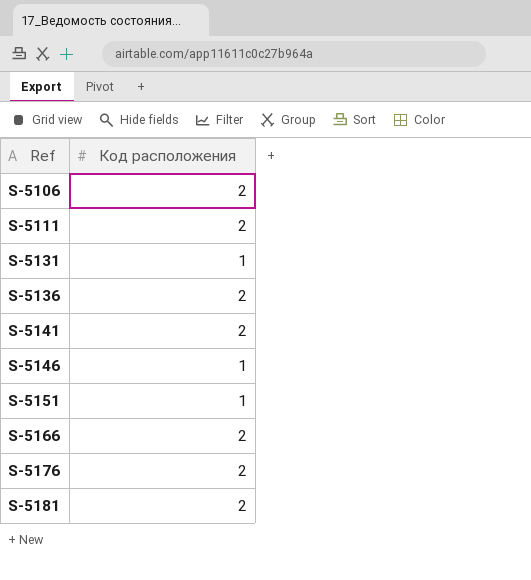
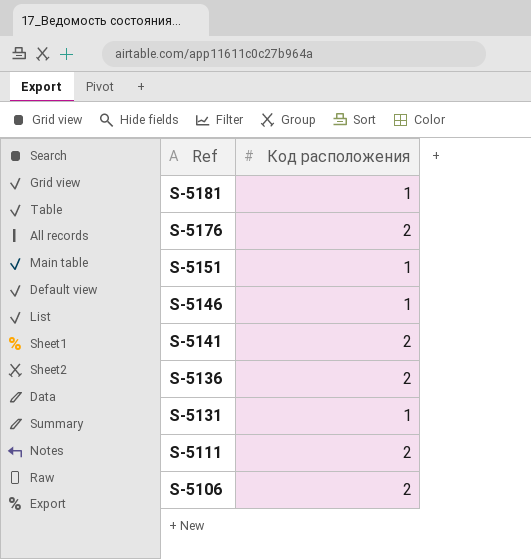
row order: Ref ascending -> Ref descending
row S-5166: 2 -> none
S-5181 | Код расположения: 2 -> 1

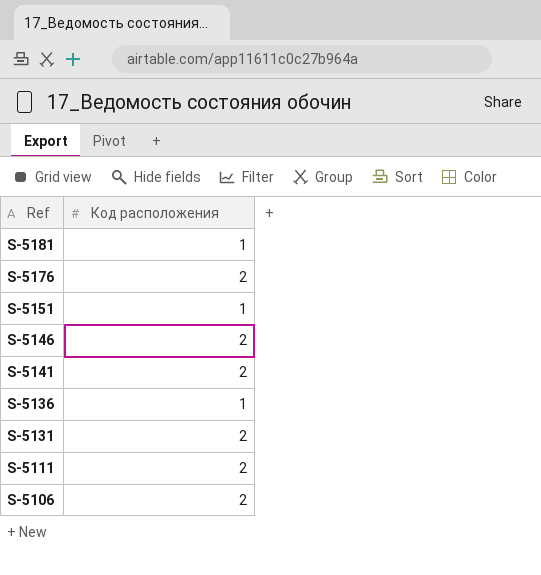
S-5146 | Код расположения: 1 -> 2
S-5136 | Код расположения: 2 -> 1
S-5131 | Код расположения: 1 -> 2

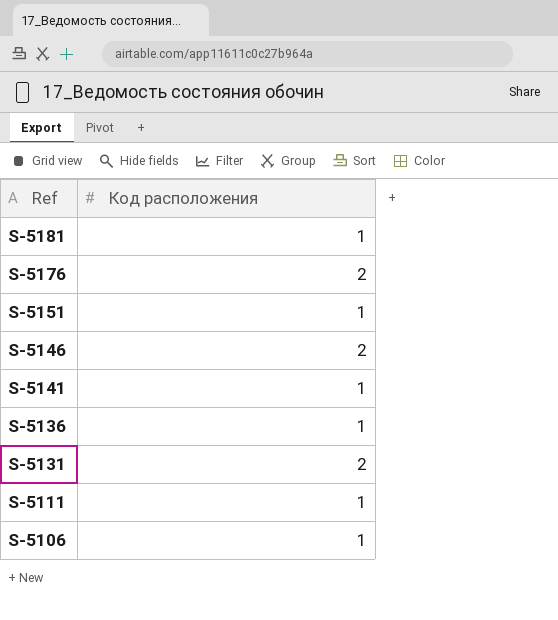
S-5141 | Код расположения: 2 -> 1
S-5111 | Код расположения: 2 -> 1
S-5106 | Код расположения: 2 -> 1

